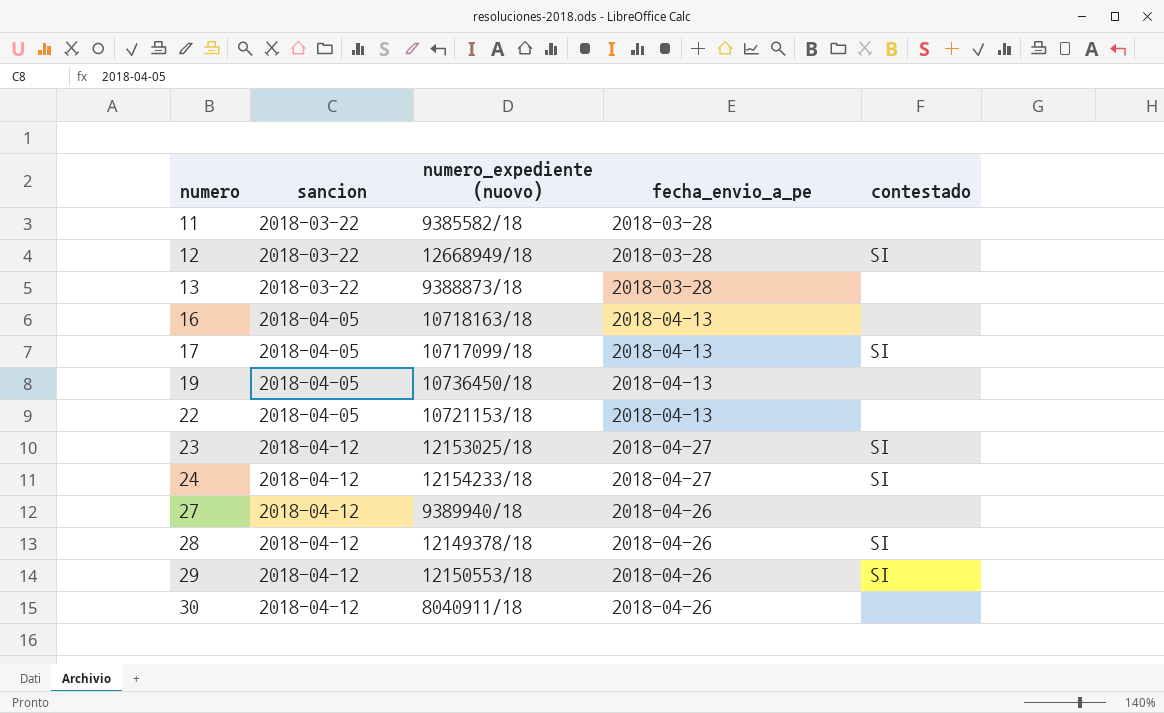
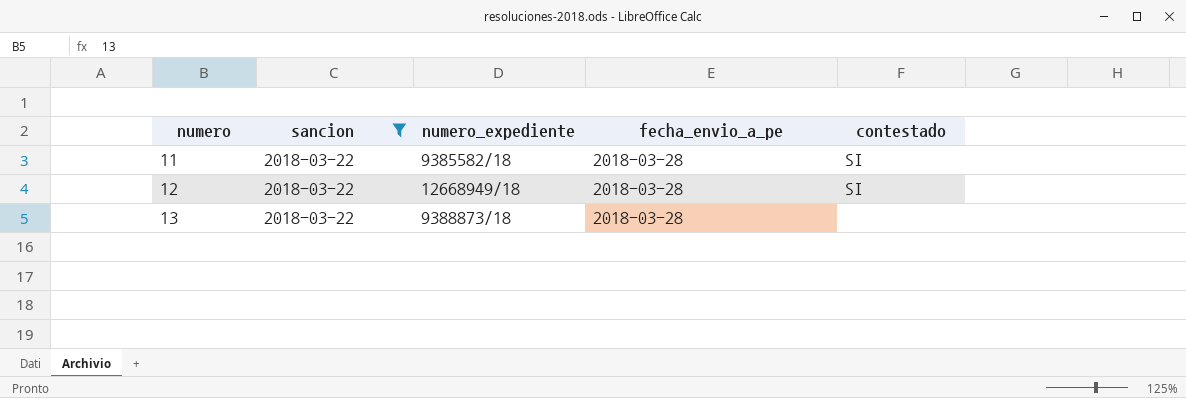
filter: none -> sancion = 2018-03-22
column name: numero_expediente (nuovo) -> numero_expediente
11 | contestado: none -> SI

